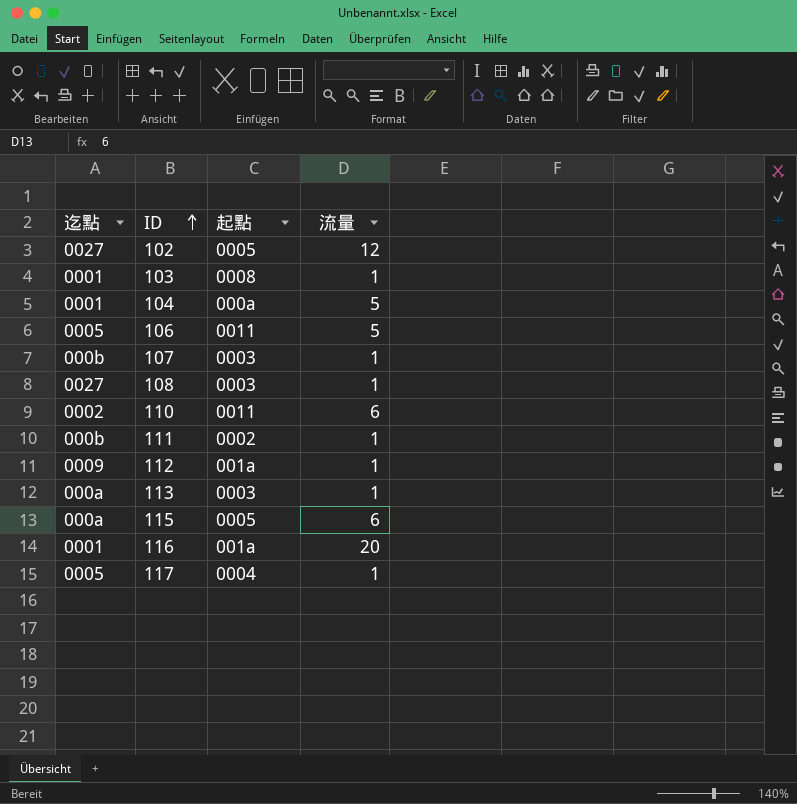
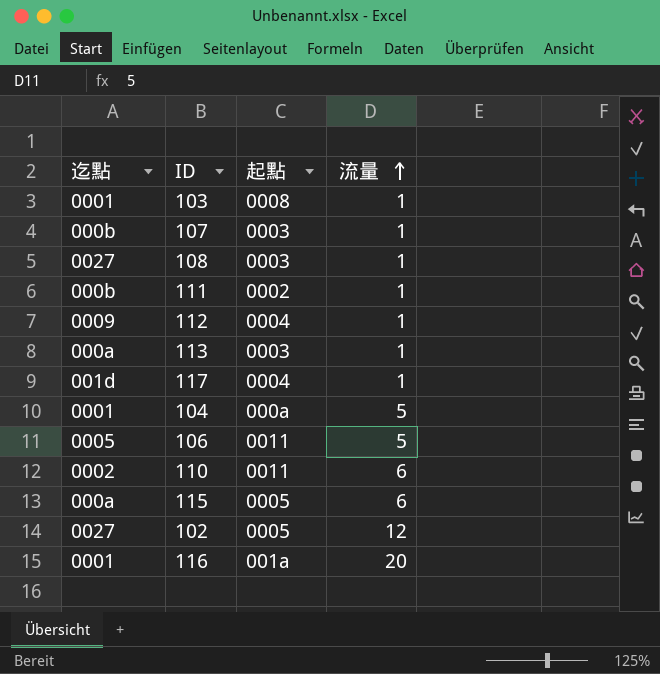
row order: ID ascending -> 流量 ascending
112 | 起點: 001a -> 0004
117 | 迄點: 0005 -> 001d

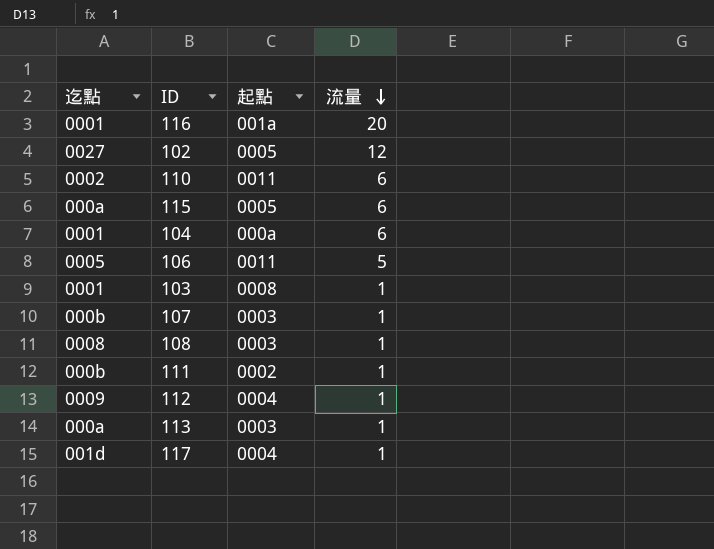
row order: 流量 ascending -> 流量 descending
104 | 流量: 5 -> 6
108 | 迄點: 0027 -> 0008

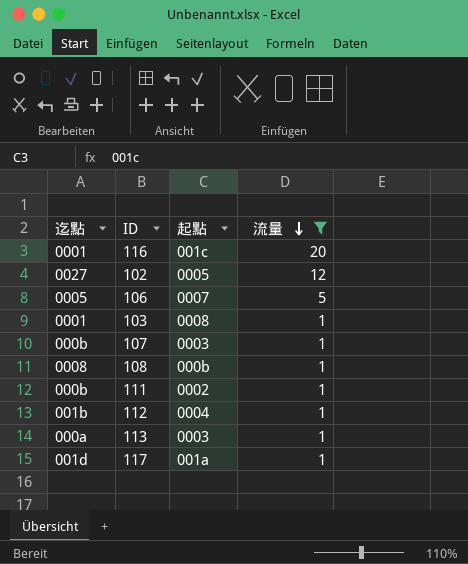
filter: none -> 流量 != 6
116 | 起點: 001a -> 001c
106 | 起點: 0011 -> 0007
108 | 起點: 0003 -> 000b
112 | 迄點: 0009 -> 001b
117 | 起點: 0004 -> 001a

